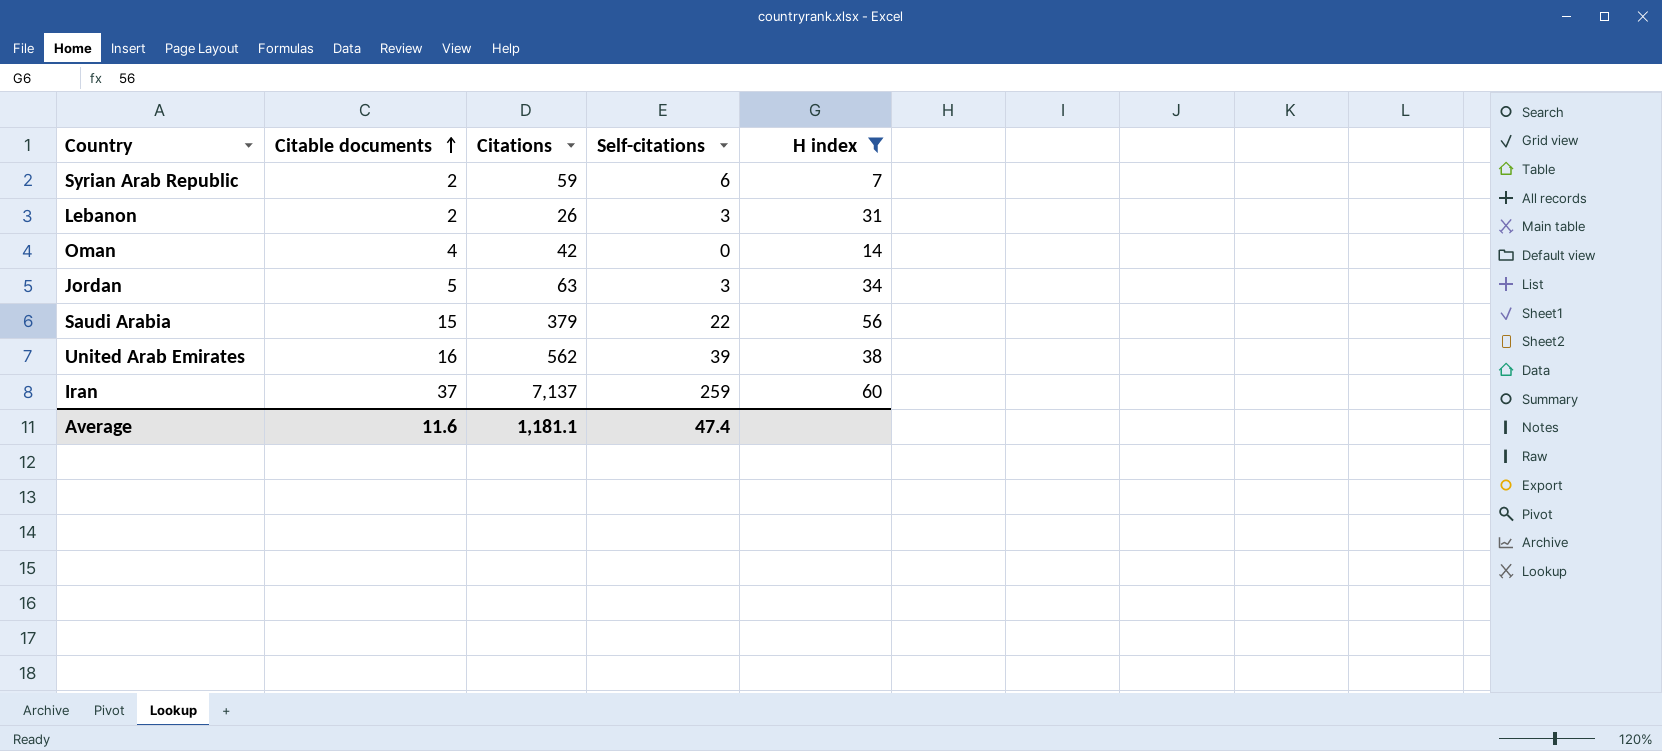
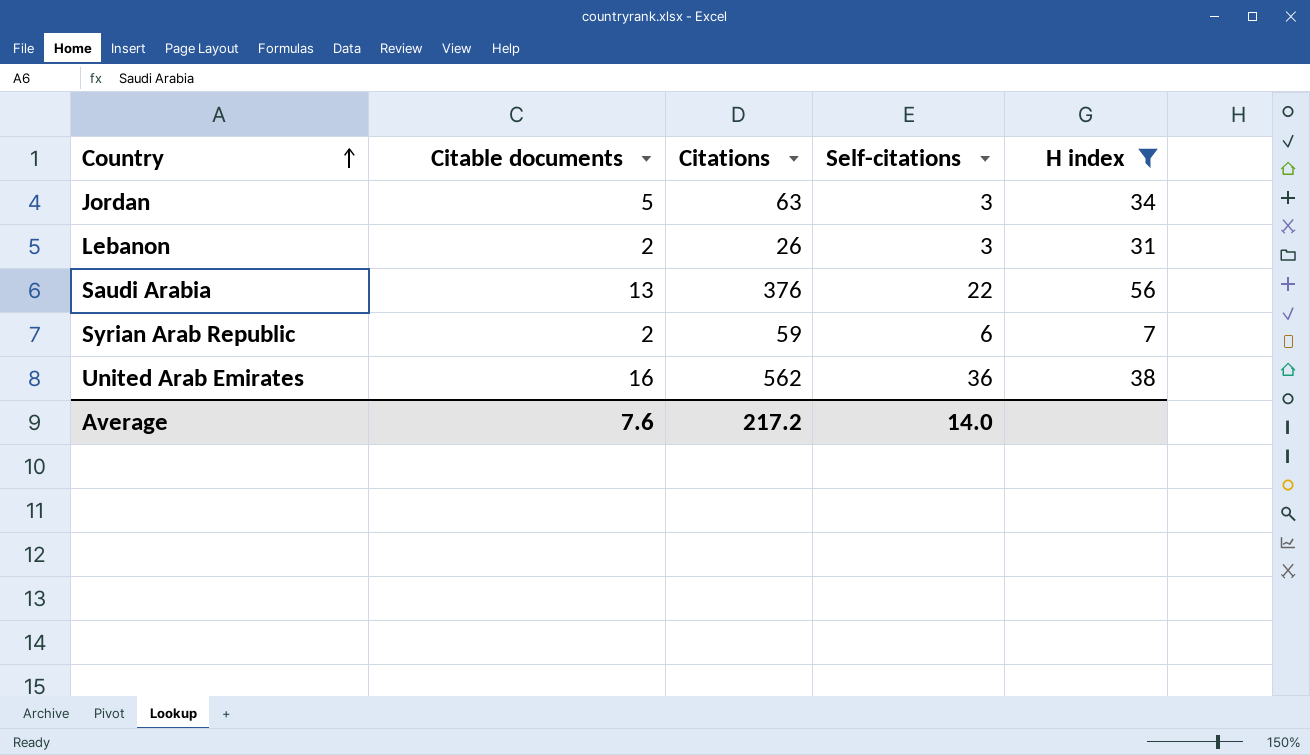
row order: Citable documents ascending -> Country ascending
row Oman: 4 | 42 | 0 | 14 -> none
row Iran: 37 | 7,137 | 259 | 60 -> none
Saudi Arabia | Citable documents: 15 -> 13
Saudi Arabia | Citations: 379 -> 376
United Arab Emirates | Self-citations: 39 -> 36
Average | Citable documents: 11.6 -> 7.6
Average | Citations: 1,181.1 -> 217.2
Average | Self-citations: 47.4 -> 14.0

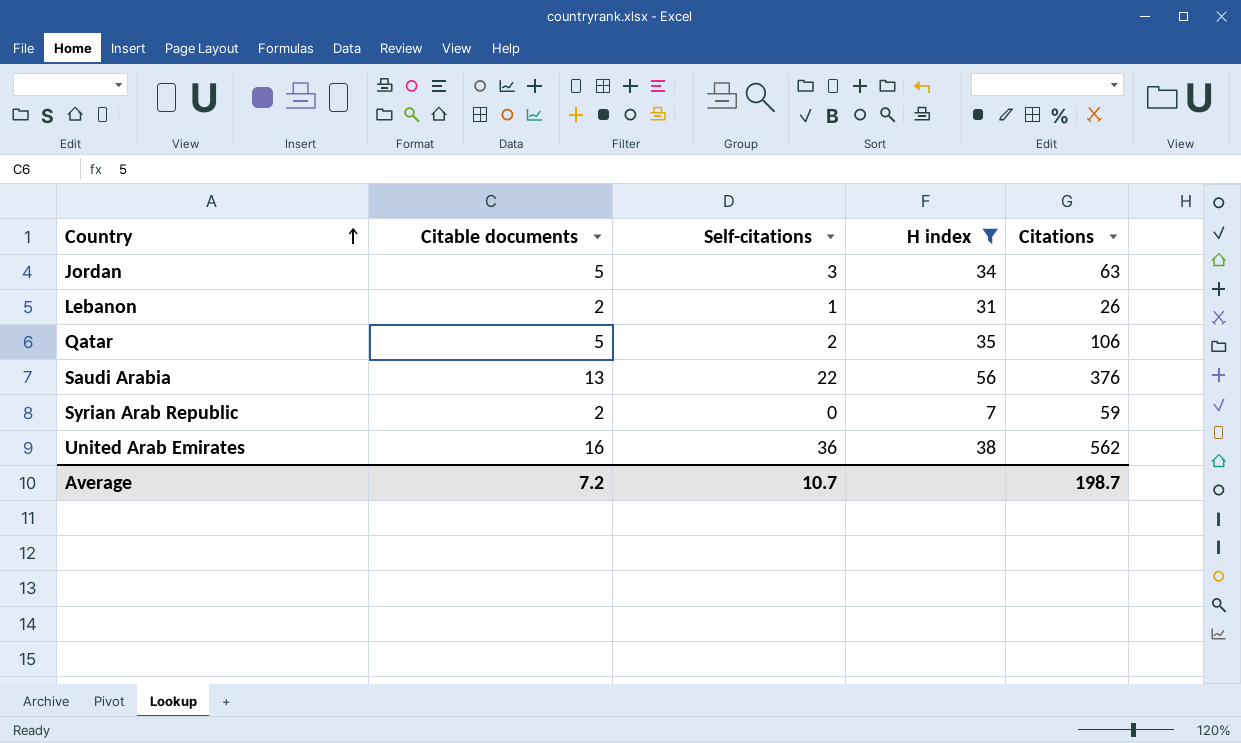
column Citations | position: 3 -> 5
Lebanon | Self-citations: 3 -> 1
row Qatar: none -> 5 | 2 | 35 | 106
Syrian Arab Republic | Self-citations: 6 -> 0
Average | Citable documents: 7.6 -> 7.2
Average | Self-citations: 14.0 -> 10.7
Average | Citations: 217.2 -> 198.7

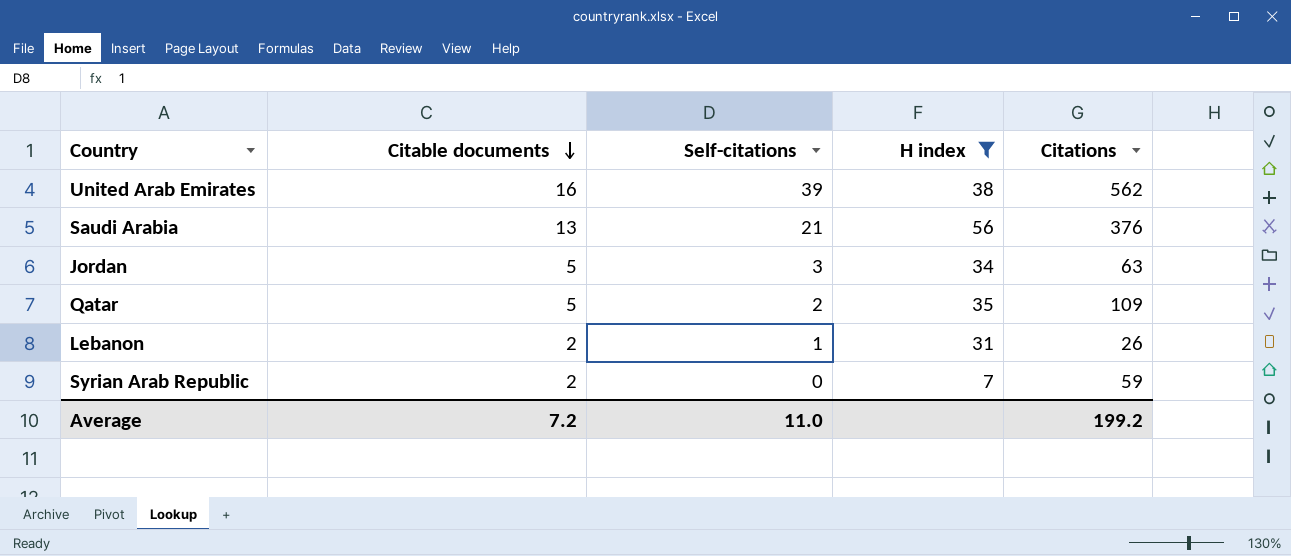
row order: Country ascending -> Citable documents descending
United Arab Emirates | Self-citations: 36 -> 39
Saudi Arabia | Self-citations: 22 -> 21
Qatar | Citations: 106 -> 109
Average | Self-citations: 10.7 -> 11.0
Average | Citations: 198.7 -> 199.2

